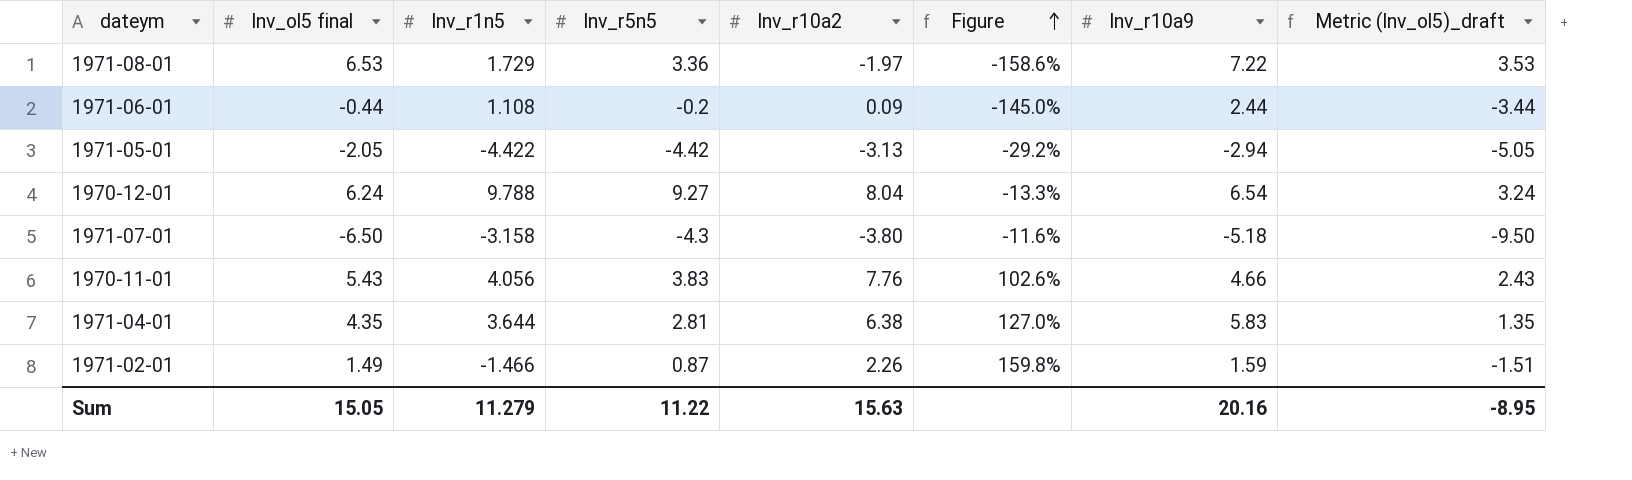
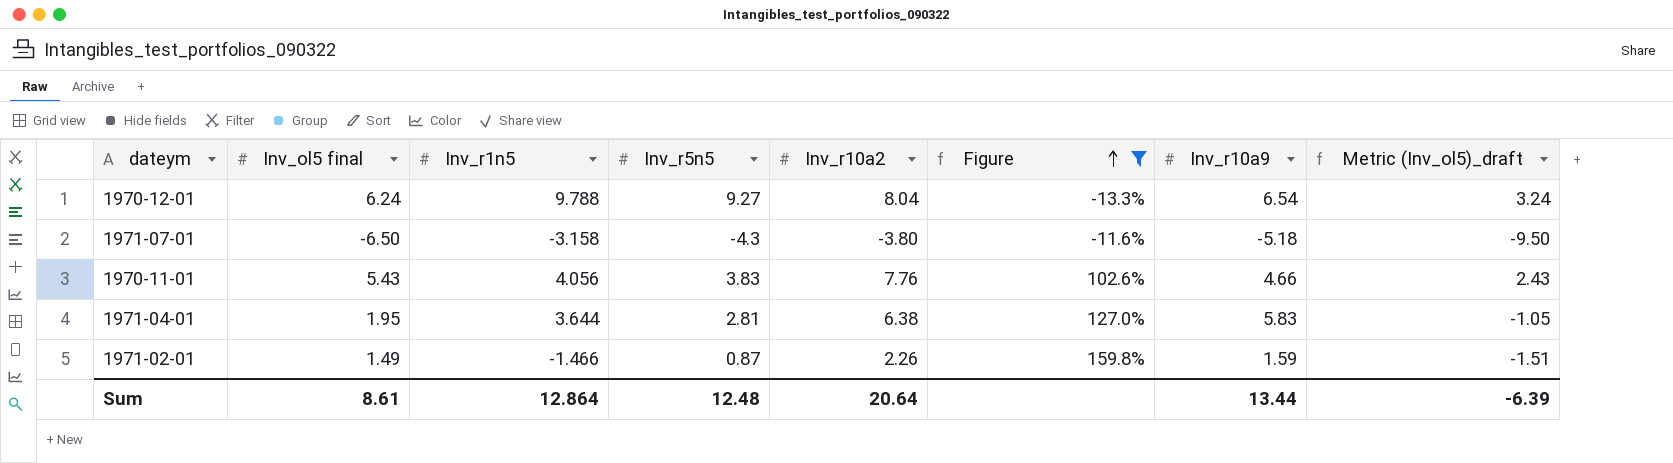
filter: none -> Figure >= -13.3%
1971-04-01 | Inv_ol5 final: 4.35 -> 1.95
1971-04-01 | Metric (Inv_ol5)_draft: 1.35 -> -1.05
Sum | Inv_ol5 final: 15.05 -> 8.61
Sum | Inv_r1n5: 11.279 -> 12.864
Sum | Inv_r5n5: 11.22 -> 12.48
Sum | Inv_r10a2: 15.63 -> 20.64
Sum | Inv_r10a9: 20.16 -> 13.44
Sum | Metric (Inv_ol5)_draft: -8.95 -> -6.39

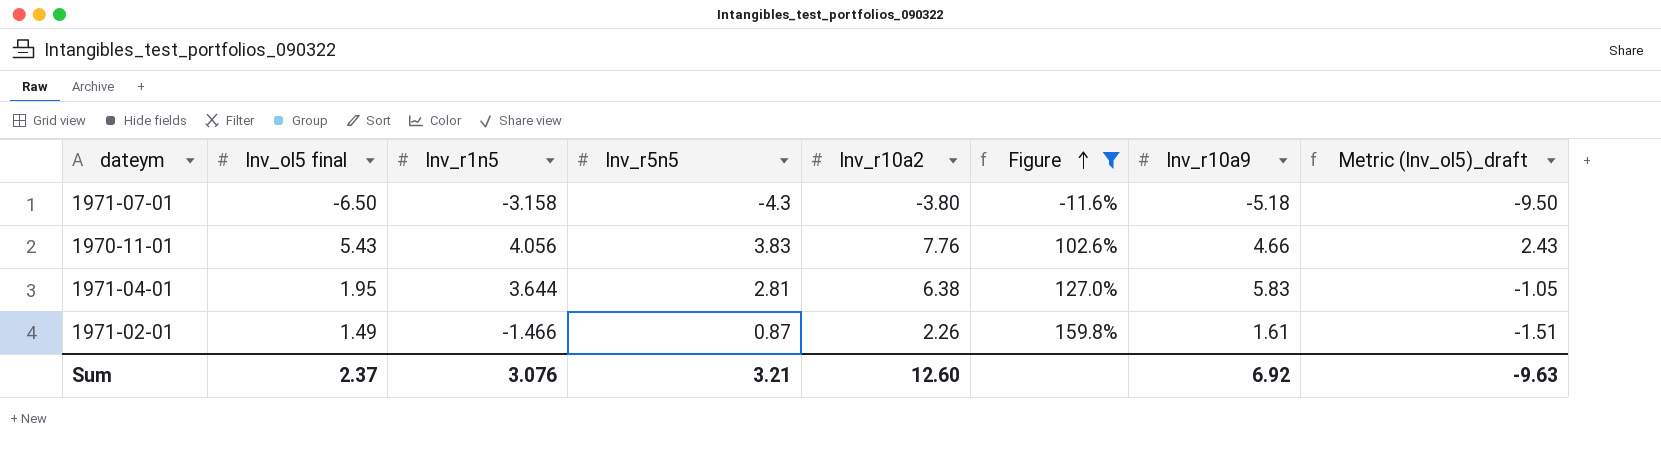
row 1970-12-01: 6.24 | 9.788 | 9.27 | 8.04 | -13.3% | 6.54 | 3.24 -> none
1971-02-01 | Inv_r10a9: 1.59 -> 1.61
Sum | Inv_ol5 final: 8.61 -> 2.37
Sum | Inv_r1n5: 12.864 -> 3.076
Sum | Inv_r5n5: 12.48 -> 3.21
Sum | Inv_r10a2: 20.64 -> 12.60
Sum | Inv_r10a9: 13.44 -> 6.92
Sum | Metric (Inv_ol5)_draft: -6.39 -> -9.63

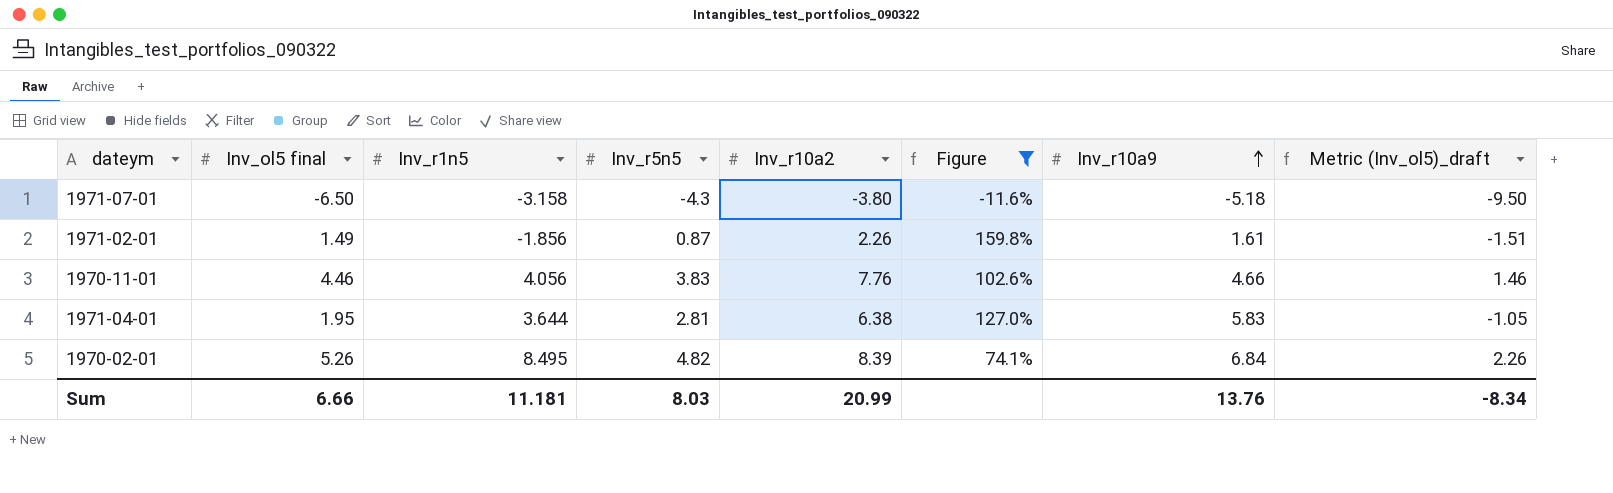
row order: Figure ascending -> Inv_r10a9 ascending
1971-02-01 | Inv_r1n5: -1.466 -> -1.856
1970-11-01 | Inv_ol5 final: 5.43 -> 4.46
1970-11-01 | Metric (Inv_ol5)_draft: 2.43 -> 1.46
row 1970-02-01: none -> 5.26 | 8.495 | 4.82 | 8.39 | 74.1% | 6.84 | 2.26
Sum | Inv_ol5 final: 2.37 -> 6.66
Sum | Inv_r1n5: 3.076 -> 11.181
Sum | Inv_r5n5: 3.21 -> 8.03
Sum | Inv_r10a2: 12.60 -> 20.99
Sum | Inv_r10a9: 6.92 -> 13.76
Sum | Metric (Inv_ol5)_draft: -9.63 -> -8.34

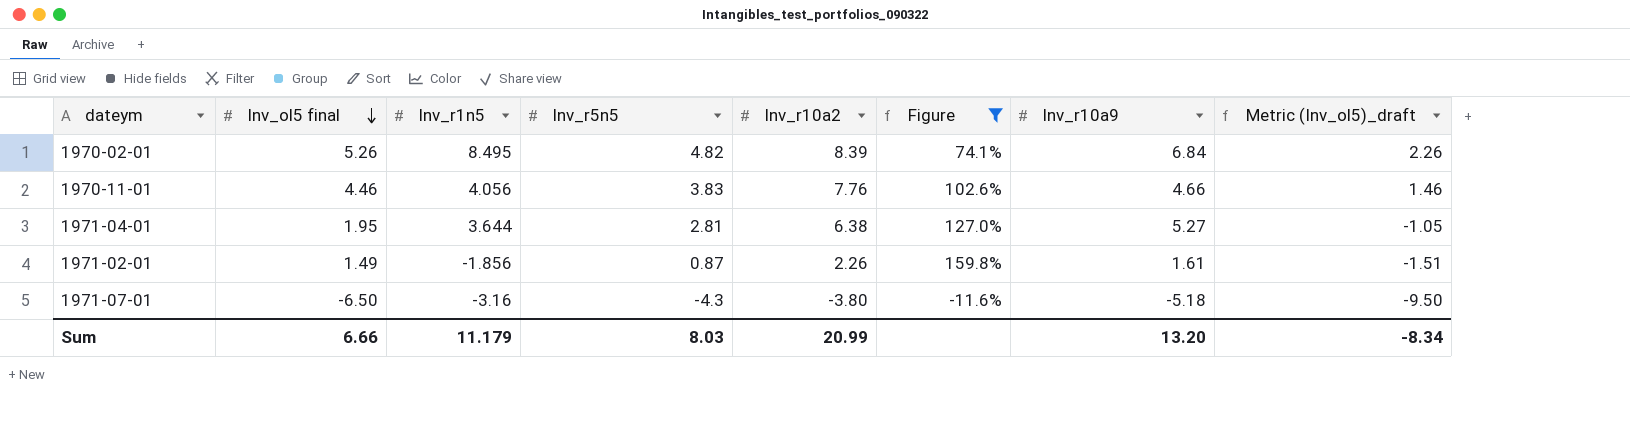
row order: Inv_r10a9 ascending -> Inv_ol5 final descending
1971-04-01 | Inv_r10a9: 5.83 -> 5.27
1971-07-01 | Inv_r1n5: -3.158 -> -3.16
Sum | Inv_r1n5: 11.181 -> 11.179
Sum | Inv_r10a9: 13.76 -> 13.20

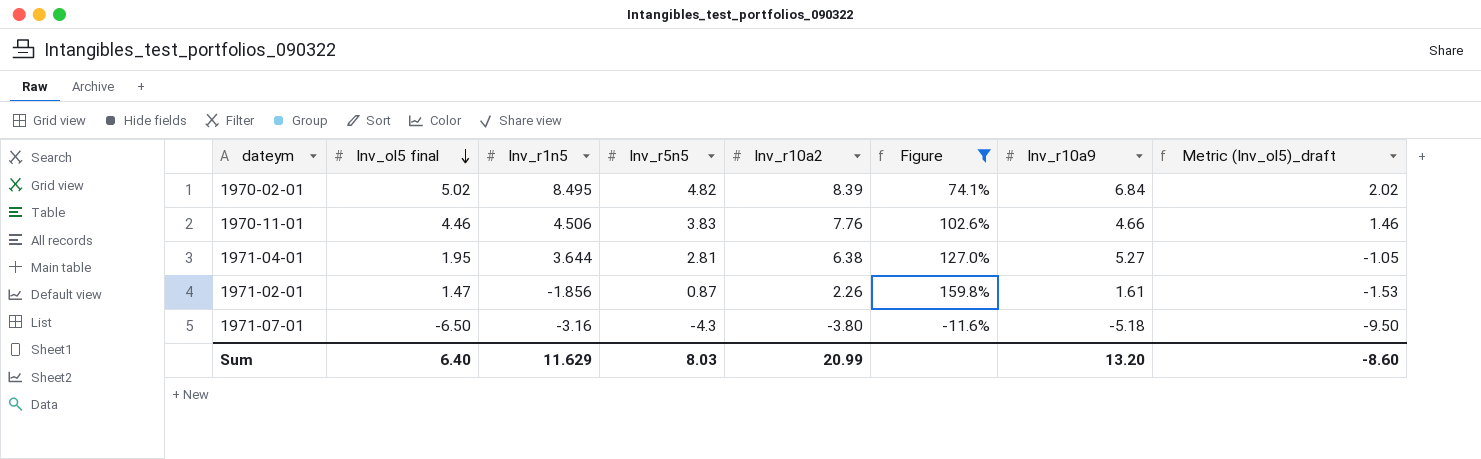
1970-02-01 | Inv_ol5 final: 5.26 -> 5.02
1970-02-01 | Metric (Inv_ol5)_draft: 2.26 -> 2.02
1970-11-01 | Inv_r1n5: 4.056 -> 4.506
1971-02-01 | Inv_ol5 final: 1.49 -> 1.47
1971-02-01 | Metric (Inv_ol5)_draft: -1.51 -> -1.53
Sum | Inv_ol5 final: 6.66 -> 6.40
Sum | Inv_r1n5: 11.179 -> 11.629
Sum | Metric (Inv_ol5)_draft: -8.34 -> -8.60

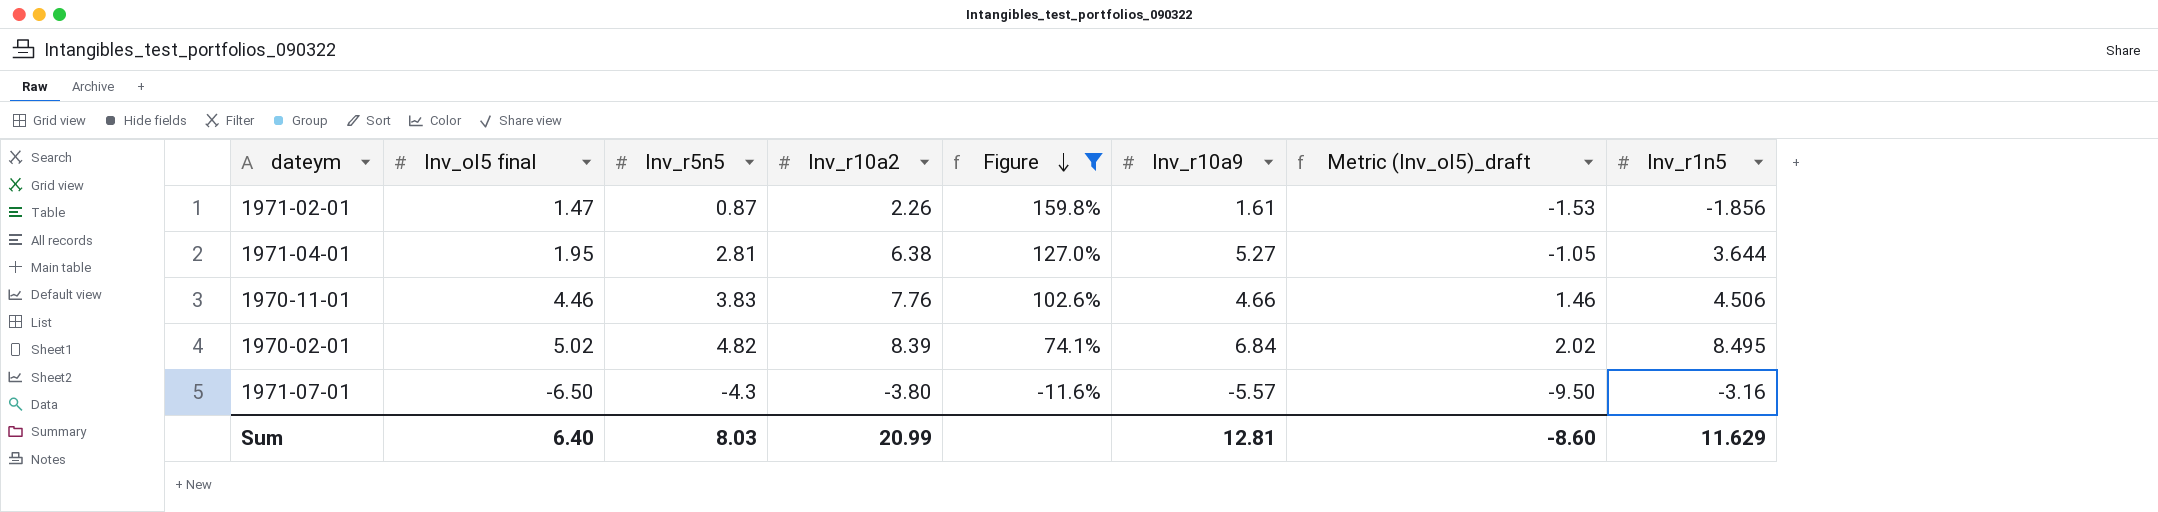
row order: Inv_ol5 final descending -> Figure descending
column Inv_r1n5 | position: 3 -> 8
1971-07-01 | Inv_r10a9: -5.18 -> -5.57
Sum | Inv_r10a9: 13.20 -> 12.81

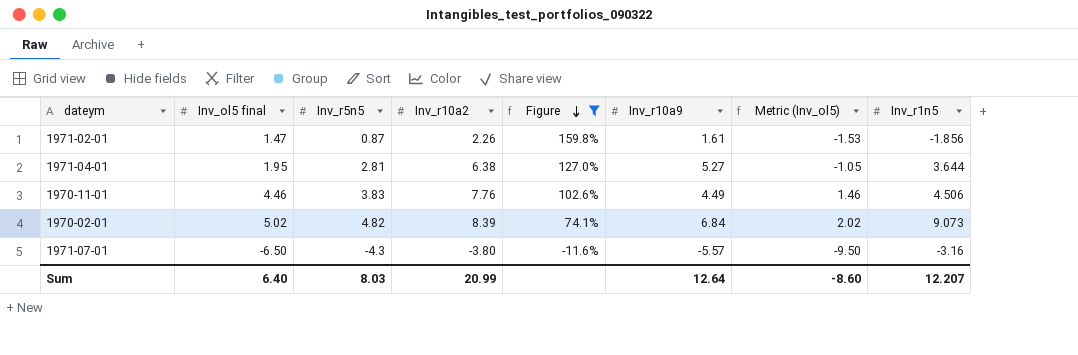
column name: Metric (Inv_ol5)_draft -> Metric (Inv_ol5)
1970-11-01 | Inv_r10a9: 4.66 -> 4.49
1970-02-01 | Inv_r1n5: 8.495 -> 9.073
Sum | Inv_r10a9: 12.81 -> 12.64
Sum | Inv_r1n5: 11.629 -> 12.207

